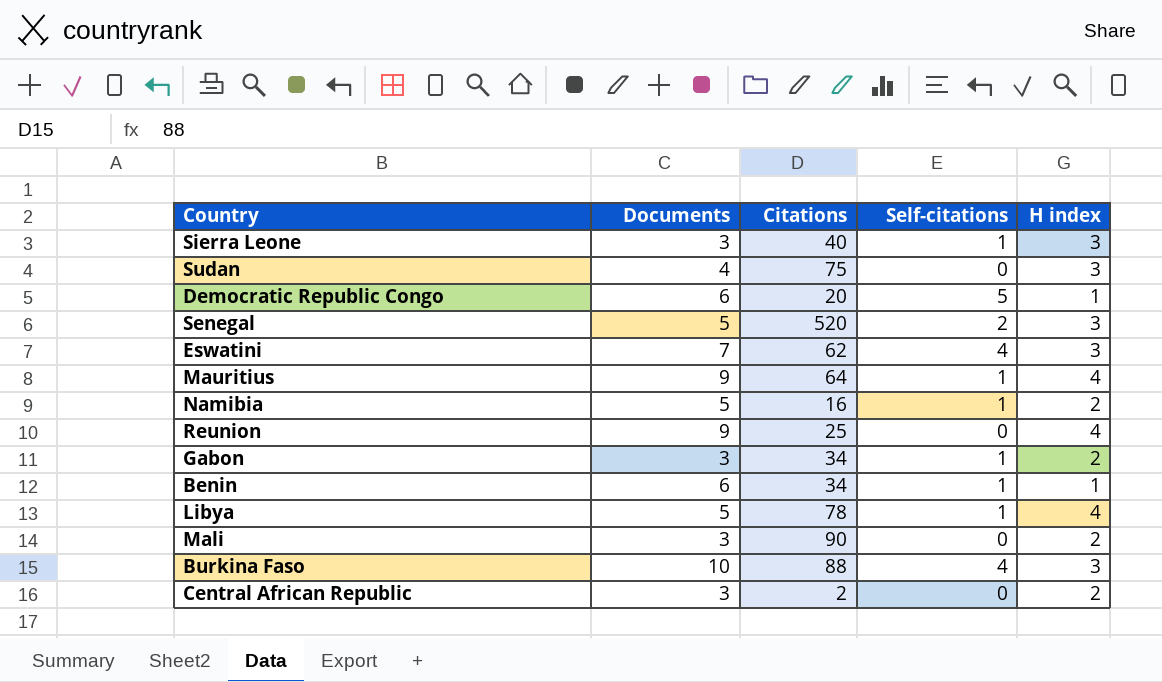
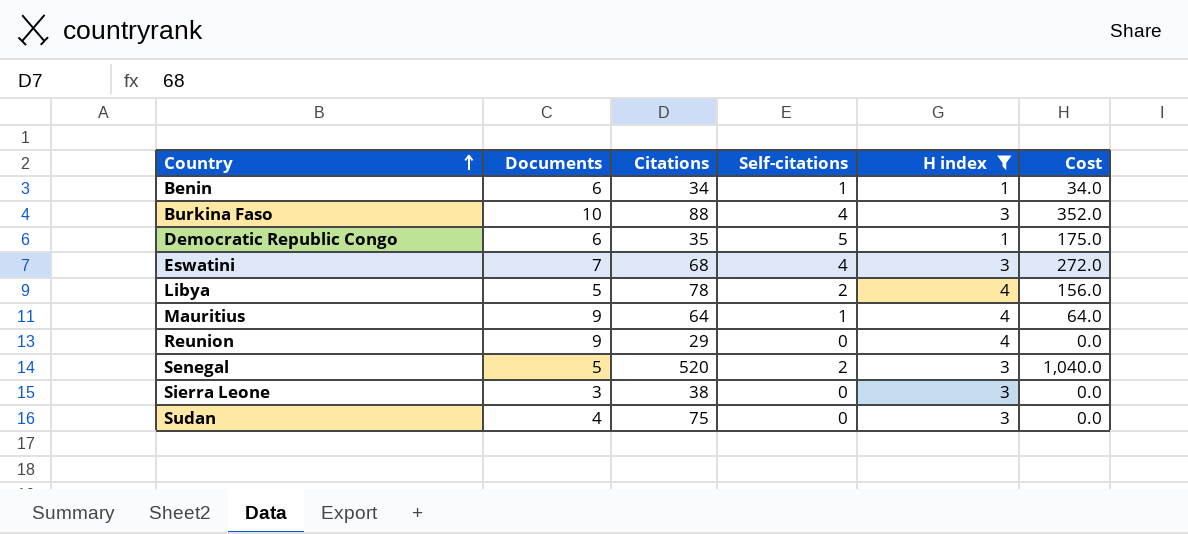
filter: none -> H index != 2
row order: none -> Country ascending
column Cost | formula: none -> [Citations] * [Self-citations]
Democratic Republic Congo | Citations: 20 -> 35
Eswatini | Citations: 62 -> 68
Libya | Self-citations: 1 -> 2
Reunion | Citations: 25 -> 29
Sierra Leone | Citations: 40 -> 38
Sierra Leone | Self-citations: 1 -> 0

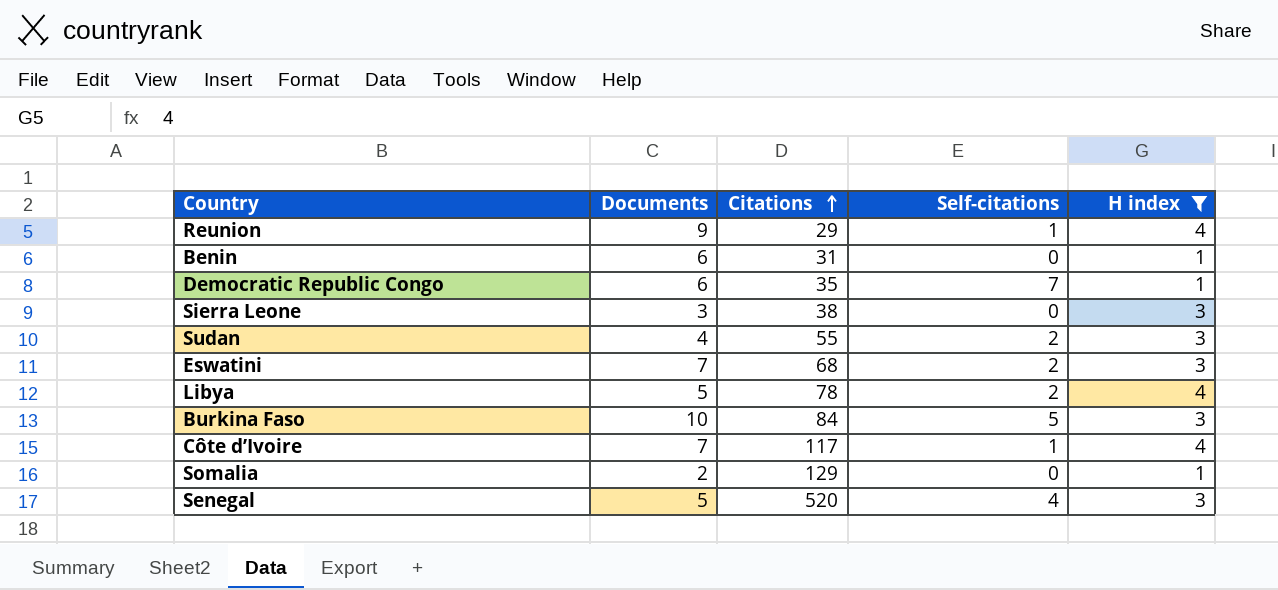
row order: Country ascending -> Citations ascending
column Cost | formula: [Citations] * [Self-citations] -> none
row Mauritius: 9 | 64 | 1 | 4 | 64.0 -> none
Reunion | Self-citations: 0 -> 1
Benin | Citations: 34 -> 31
Benin | Self-citations: 1 -> 0
Democratic Republic Congo | Self-citations: 5 -> 7
Sudan | Citations: 75 -> 55
Sudan | Self-citations: 0 -> 2
Eswatini | Self-citations: 4 -> 2
Burkina Faso | Citations: 88 -> 84
Burkina Faso | Self-citations: 4 -> 5
row Côte d’Ivoire: none -> 7 | 117 | 1 | 4
row Somalia: none -> 2 | 129 | 0 | 1
Senegal | Self-citations: 2 -> 4

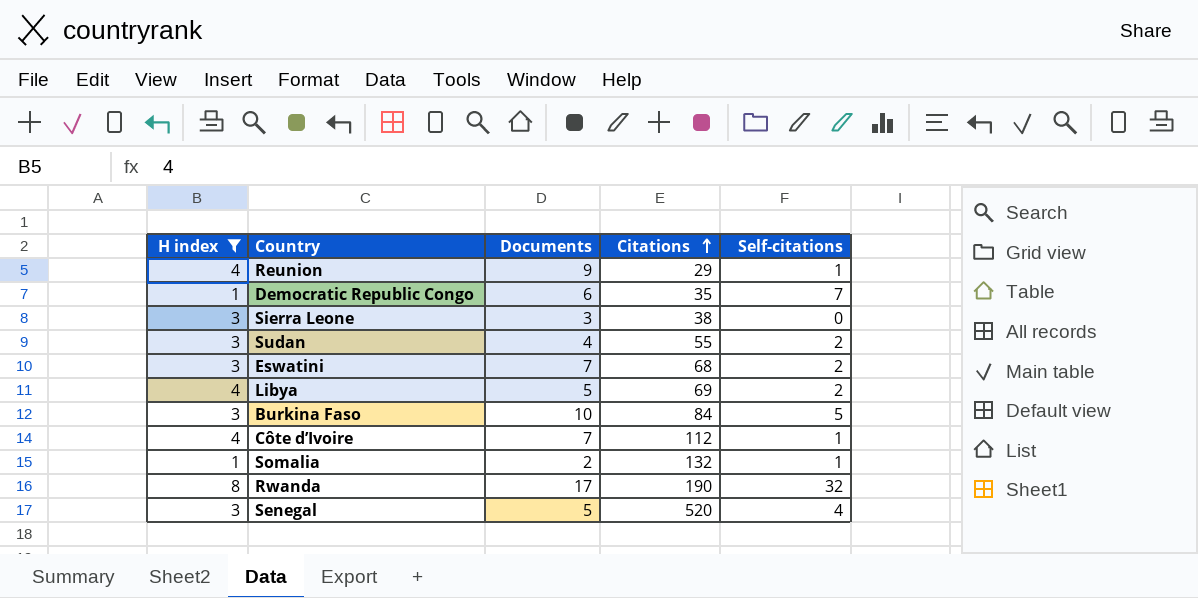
column H index | position: 5 -> 1
row Benin: 6 | 31 | 0 | 1 -> none
Libya | Citations: 78 -> 69
Côte d’Ivoire | Citations: 117 -> 112
Somalia | Citations: 129 -> 132
Somalia | Self-citations: 0 -> 1
row Rwanda: none -> 8 | 17 | 190 | 32

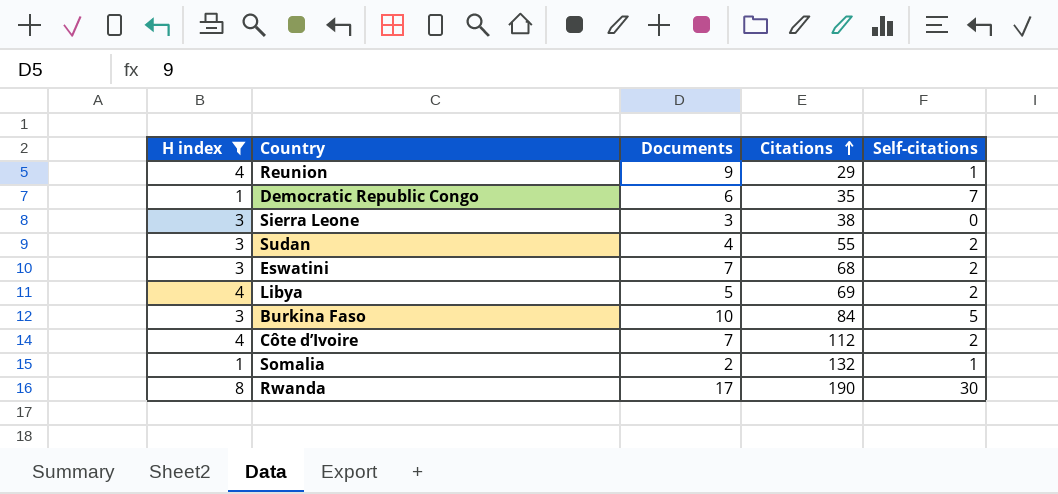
row Senegal: 3 | 5 | 520 | 4 -> none
Côte d’Ivoire | Self-citations: 1 -> 2
Rwanda | Self-citations: 32 -> 30

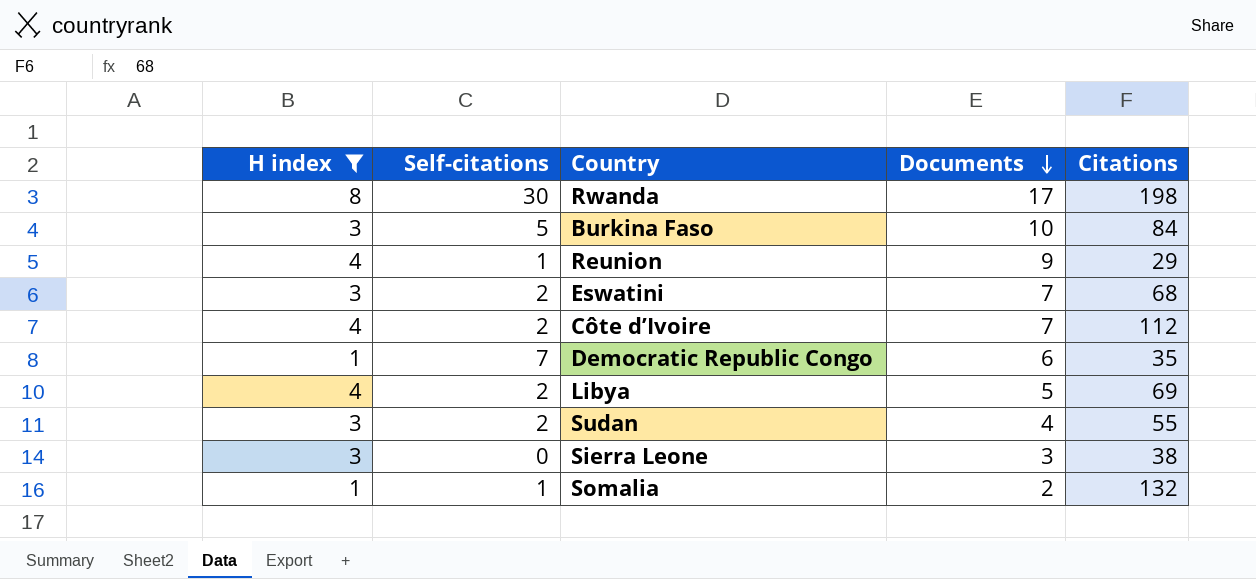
row order: Citations ascending -> Documents descending
column Self-citations | position: 5 -> 2
Rwanda | Citations: 190 -> 198

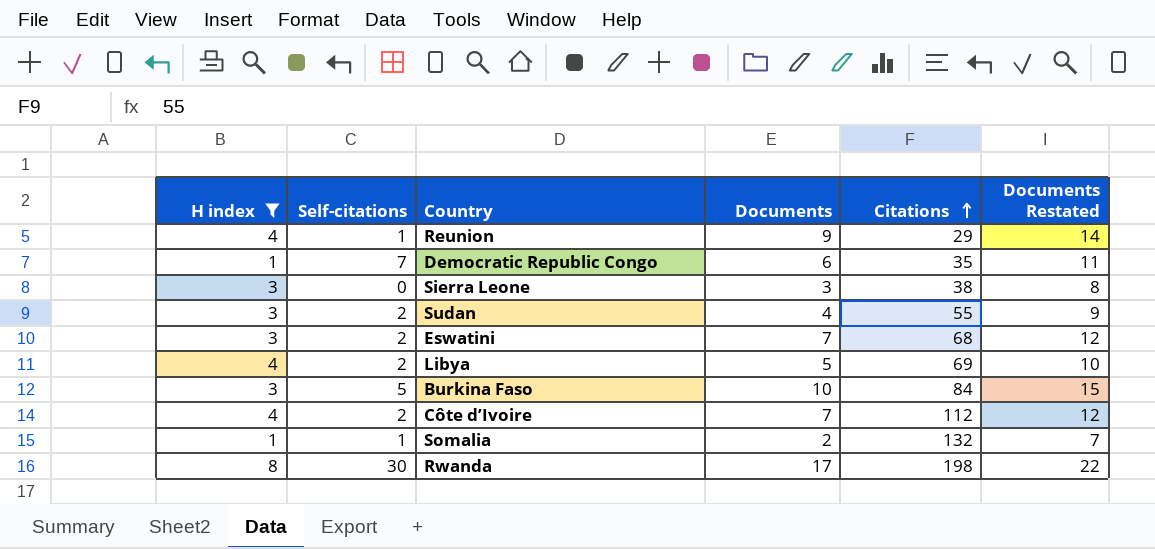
row order: Documents descending -> Citations ascending
column Documents Restated | formula: none -> [Documents] + 5

